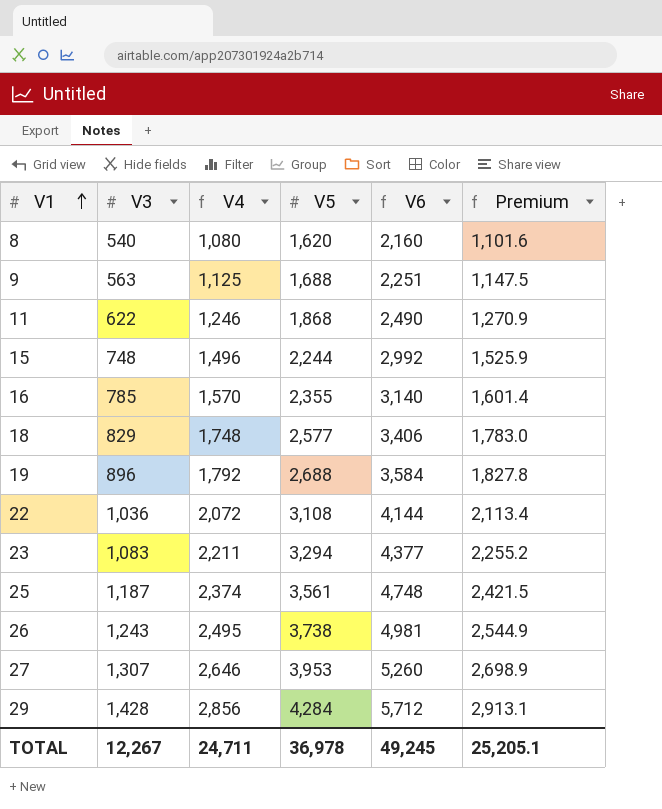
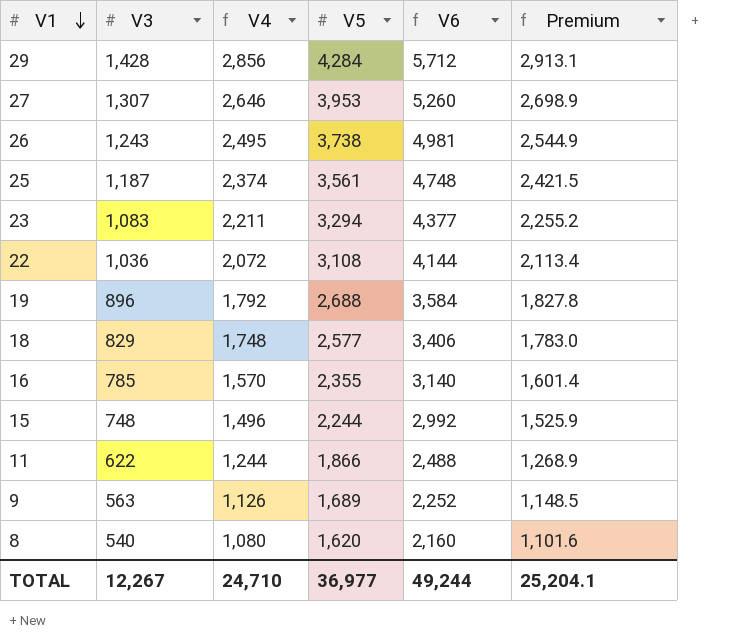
row order: V1 ascending -> V1 descending
11 | V4: 1,246 -> 1,244
11 | V5: 1,868 -> 1,866
11 | V6: 2,490 -> 2,488
11 | Premium: 1,270.9 -> 1,268.9
9 | V4: 1,125 -> 1,126
9 | V5: 1,688 -> 1,689
9 | V6: 2,251 -> 2,252
9 | Premium: 1,147.5 -> 1,148.5
TOTAL | V4: 24,711 -> 24,710
TOTAL | V5: 36,978 -> 36,977
TOTAL | V6: 49,245 -> 49,244
TOTAL | Premium: 25,205.1 -> 25,204.1

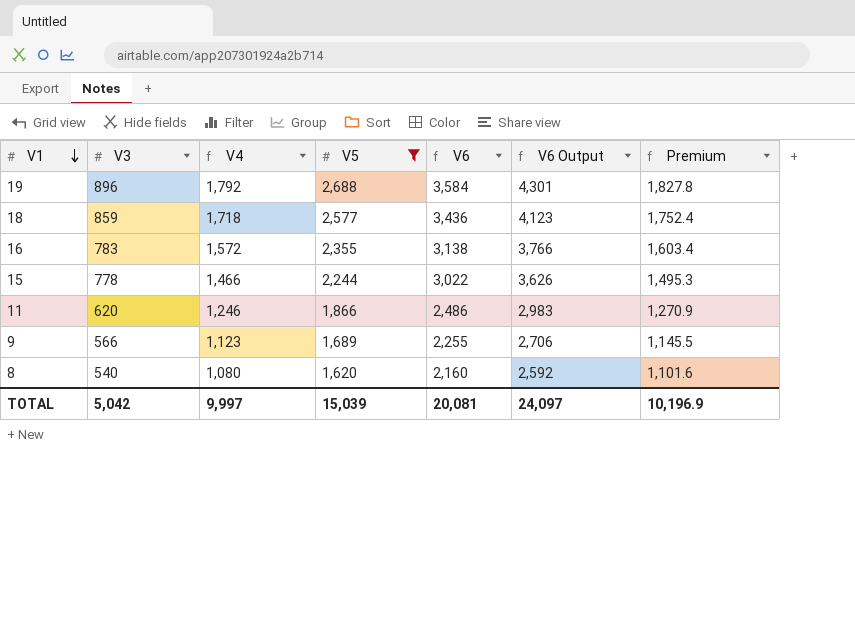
filter: none -> V5 <= 2,688
column V6 Output | formula: none -> [V6] * 1.2
18 | V3: 829 -> 859
18 | V4: 1,748 -> 1,718
18 | V6: 3,406 -> 3,436
18 | Premium: 1,783.0 -> 1,752.4
16 | V3: 785 -> 783
16 | V4: 1,570 -> 1,572
16 | V6: 3,140 -> 3,138
16 | Premium: 1,601.4 -> 1,603.4
15 | V3: 748 -> 778
15 | V4: 1,496 -> 1,466
15 | V6: 2,992 -> 3,022
15 | Premium: 1,525.9 -> 1,495.3
11 | V3: 622 -> 620
11 | V4: 1,244 -> 1,246
11 | V6: 2,488 -> 2,486
11 | Premium: 1,268.9 -> 1,270.9
9 | V3: 563 -> 566
9 | V4: 1,126 -> 1,123
9 | V6: 2,252 -> 2,255
9 | Premium: 1,148.5 -> 1,145.5
TOTAL | V3: 12,267 -> 5,042
TOTAL | V4: 24,710 -> 9,997
TOTAL | V5: 36,977 -> 15,039
TOTAL | V6: 49,244 -> 20,081
TOTAL | Premium: 25,204.1 -> 10,196.9

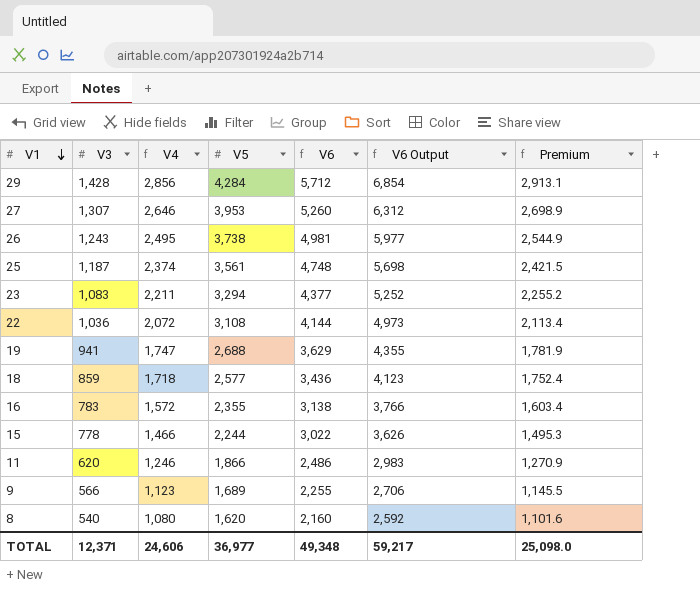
filter: V5 <= 2,688 -> none
19 | V3: 896 -> 941
19 | V4: 1,792 -> 1,747
19 | V6: 3,584 -> 3,629
19 | V6 Output: 4,301 -> 4,355
19 | Premium: 1,827.8 -> 1,781.9
TOTAL | V3: 5,042 -> 12,371
TOTAL | V4: 9,997 -> 24,606
TOTAL | V5: 15,039 -> 36,977
TOTAL | V6: 20,081 -> 49,348
TOTAL | V6 Output: 24,097 -> 59,217
TOTAL | Premium: 10,196.9 -> 25,098.0

